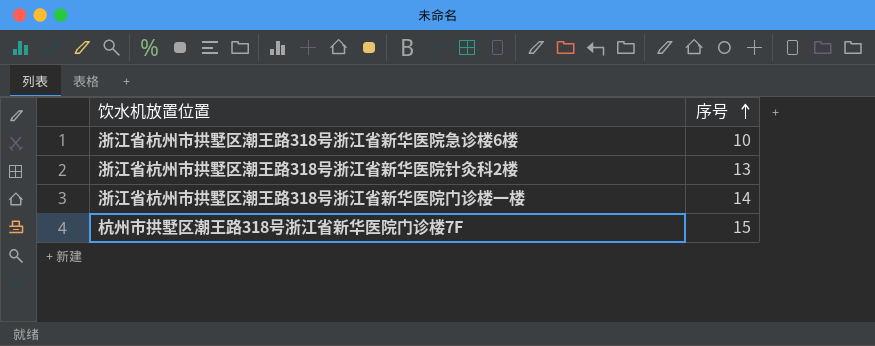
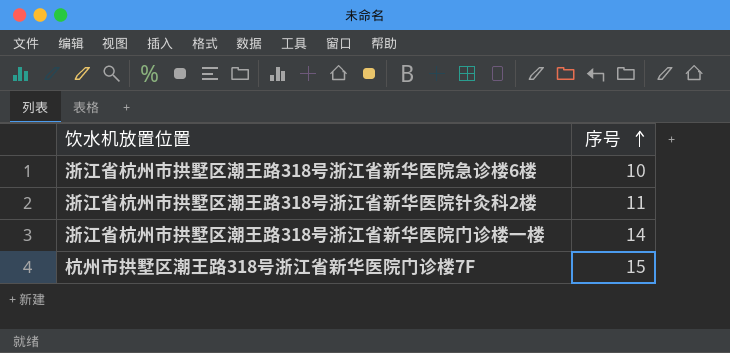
浙江省杭州市拱墅区潮王路318号浙江省新华医院针灸科2楼 | 序号: 13 -> 11

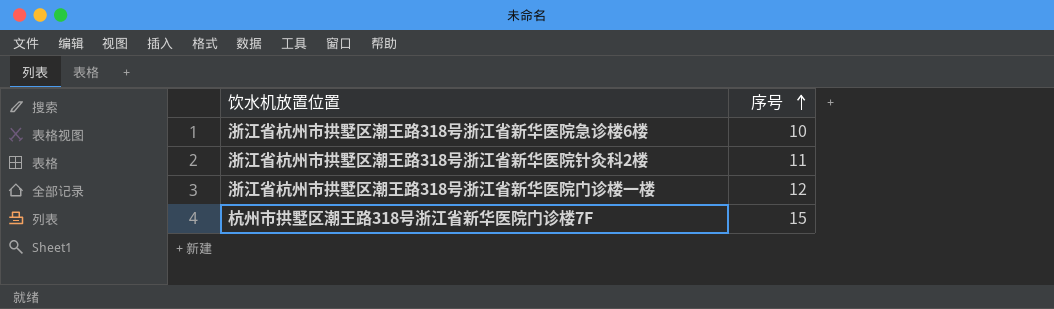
浙江省杭州市拱墅区潮王路318号浙江省新华医院门诊楼一楼 | 序号: 14 -> 12

